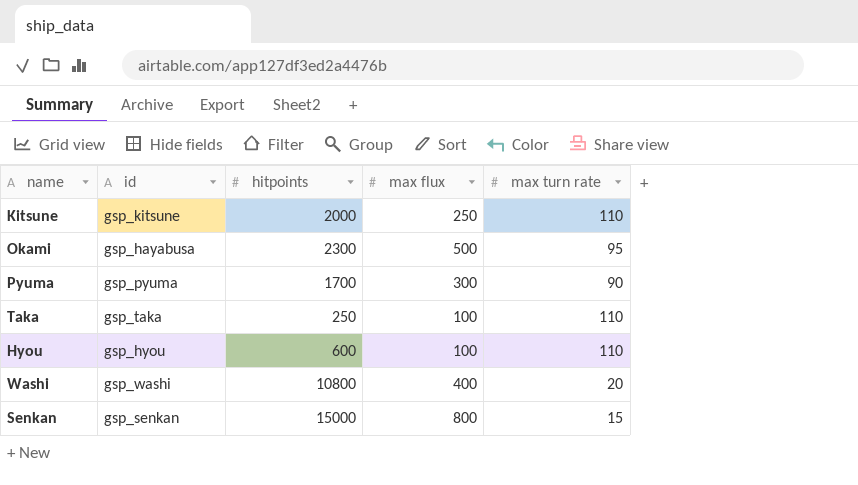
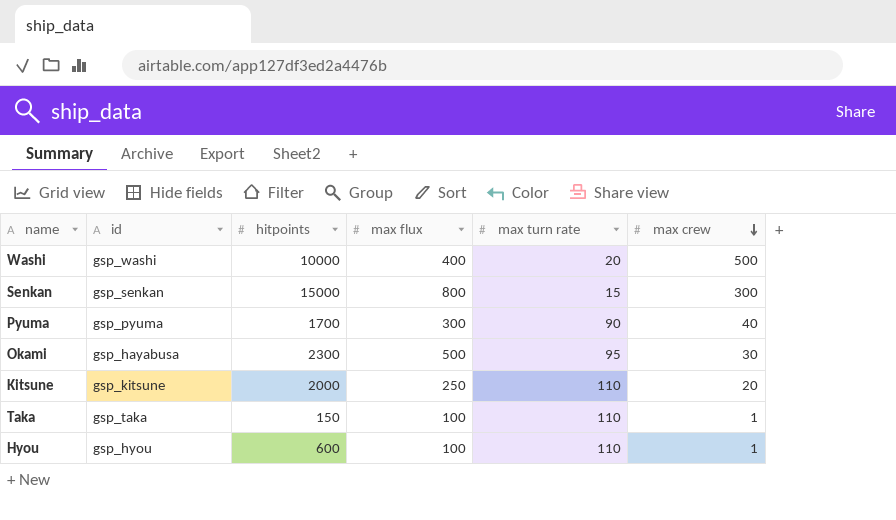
row order: none -> max crew descending
column max crew | position: none -> 6
Washi | hitpoints: 10800 -> 10000
Taka | hitpoints: 250 -> 150

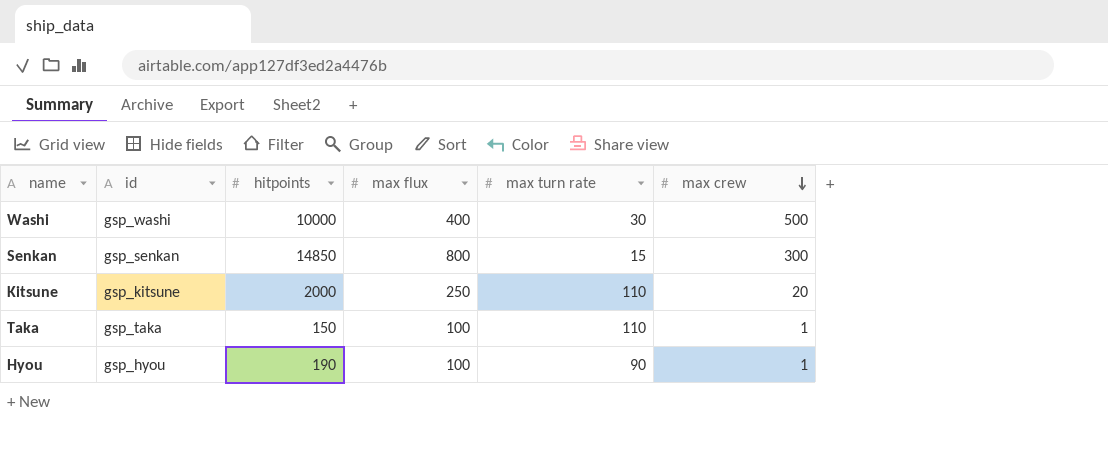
row Pyuma: gsp_pyuma | 1700 | 300 | 90 | 40 -> none
row Okami: gsp_hayabusa | 2300 | 500 | 95 | 30 -> none
Washi | max turn rate: 20 -> 30
Senkan | hitpoints: 15000 -> 14850
Hyou | hitpoints: 600 -> 190
Hyou | max turn rate: 110 -> 90

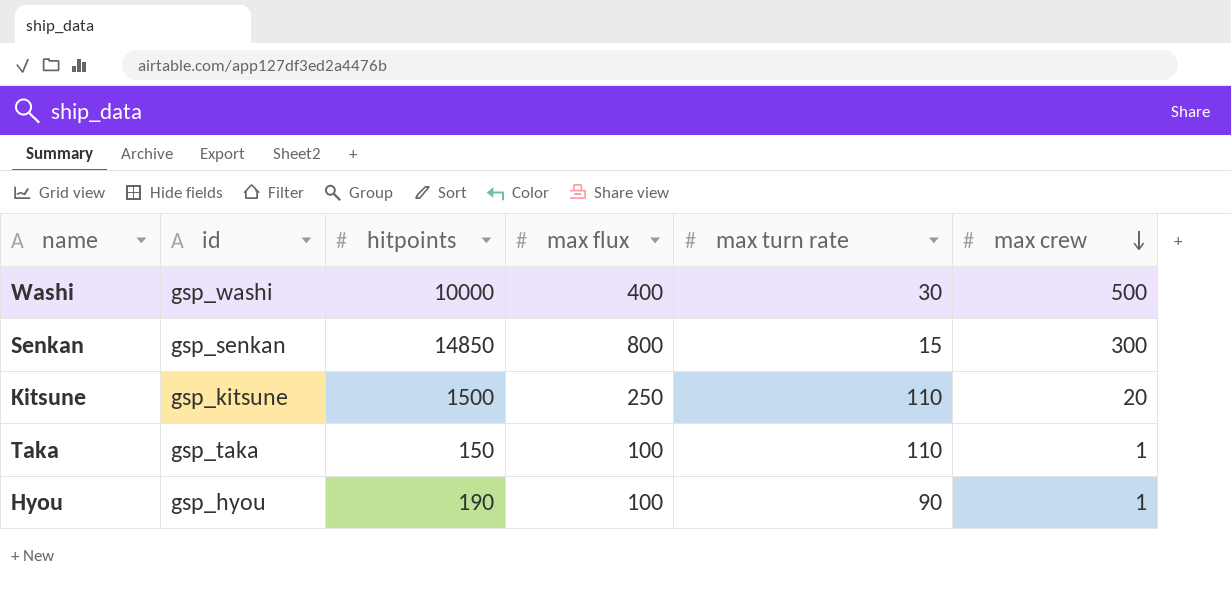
Kitsune | hitpoints: 2000 -> 1500

